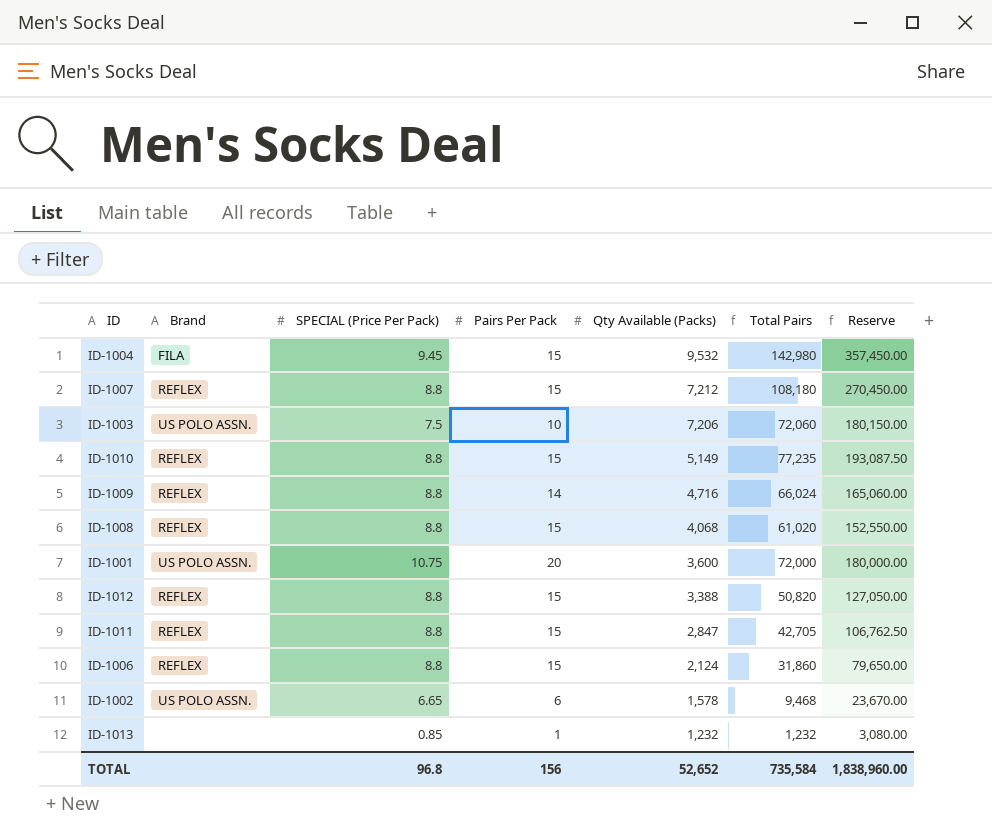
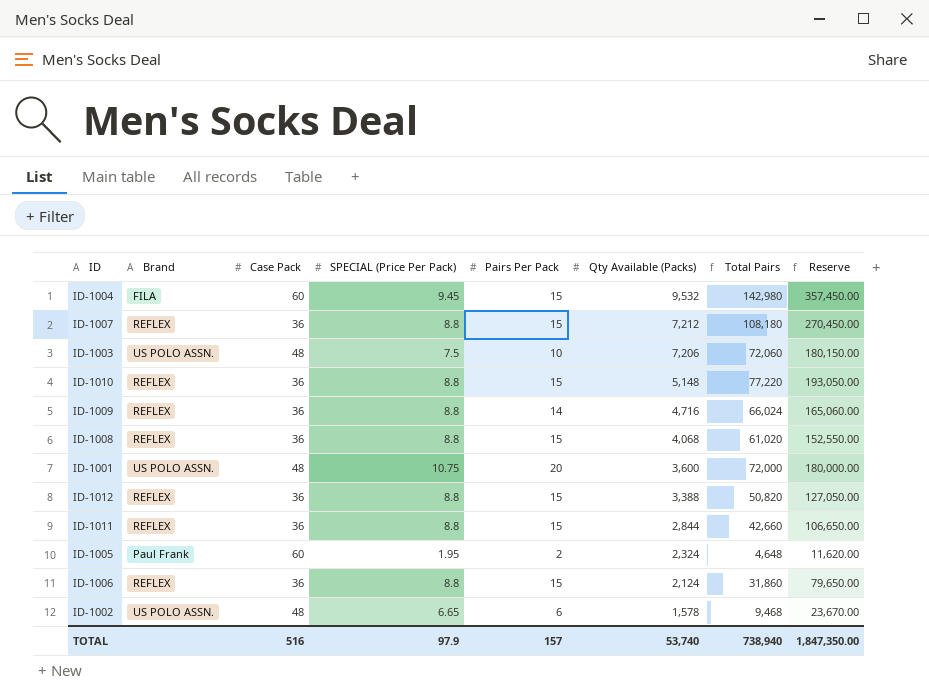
column Case Pack | position: none -> 3
row ID-1013: none | 0.85 | 1 | 1,232 | 1,232 | 3,080.00 -> none
ID-1010 | Qty Available (Packs): 5,149 -> 5,148
ID-1010 | Total Pairs: 77,235 -> 77,220
ID-1010 | Reserve: 193,087.50 -> 193,050.00
ID-1011 | Qty Available (Packs): 2,847 -> 2,844
ID-1011 | Total Pairs: 42,705 -> 42,660
ID-1011 | Reserve: 106,762.50 -> 106,650.00
row ID-1005: none -> Paul Frank | 60 | 1.95 | 2 | 2,324 | 4,648 | 11,620.00
TOTAL | SPECIAL (Price Per Pack): 96.8 -> 97.9
TOTAL | Pairs Per Pack: 156 -> 157
TOTAL | Qty Available (Packs): 52,652 -> 53,740
TOTAL | Total Pairs: 735,584 -> 738,940
TOTAL | Reserve: 1,838,960.00 -> 1,847,350.00

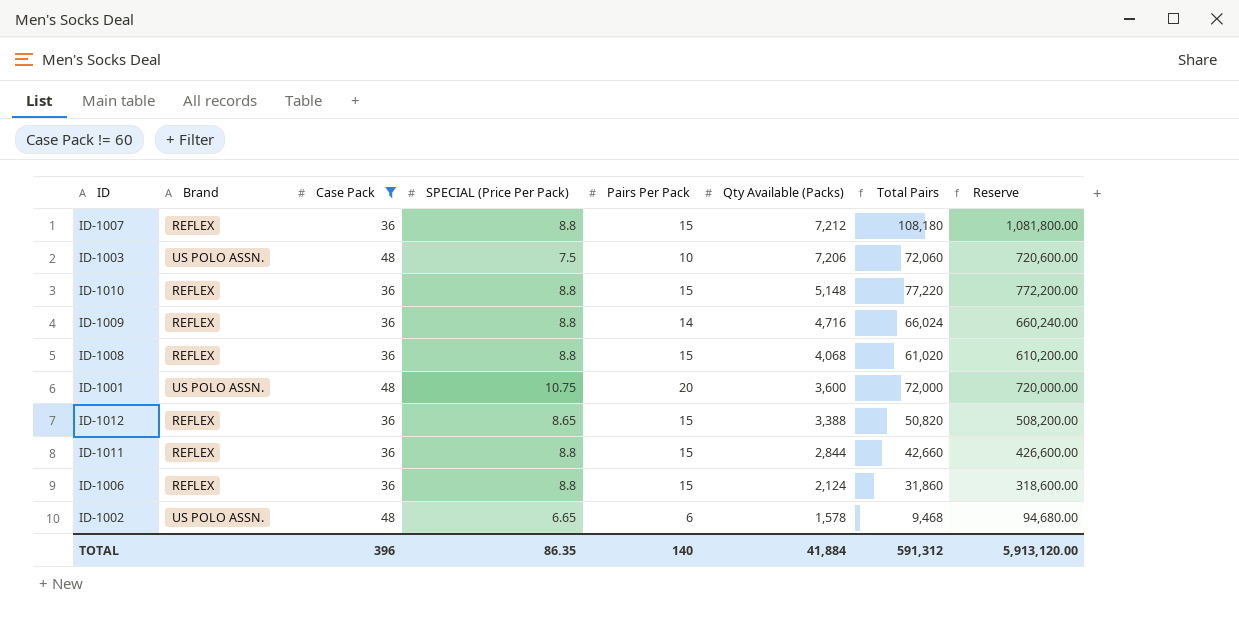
filter: none -> Case Pack != 60
column Reserve | formula: [Total Pairs] * 2.5 -> [Total Pairs] * 10
ID-1012 | SPECIAL (Price Per Pack): 8.8 -> 8.65
TOTAL | Case Pack: 516 -> 396
TOTAL | SPECIAL (Price Per Pack): 97.9 -> 86.35
TOTAL | Pairs Per Pack: 157 -> 140
TOTAL | Qty Available (Packs): 53,740 -> 41,884
TOTAL | Total Pairs: 738,940 -> 591,312
TOTAL | Reserve: 1,847,350.00 -> 5,913,120.00

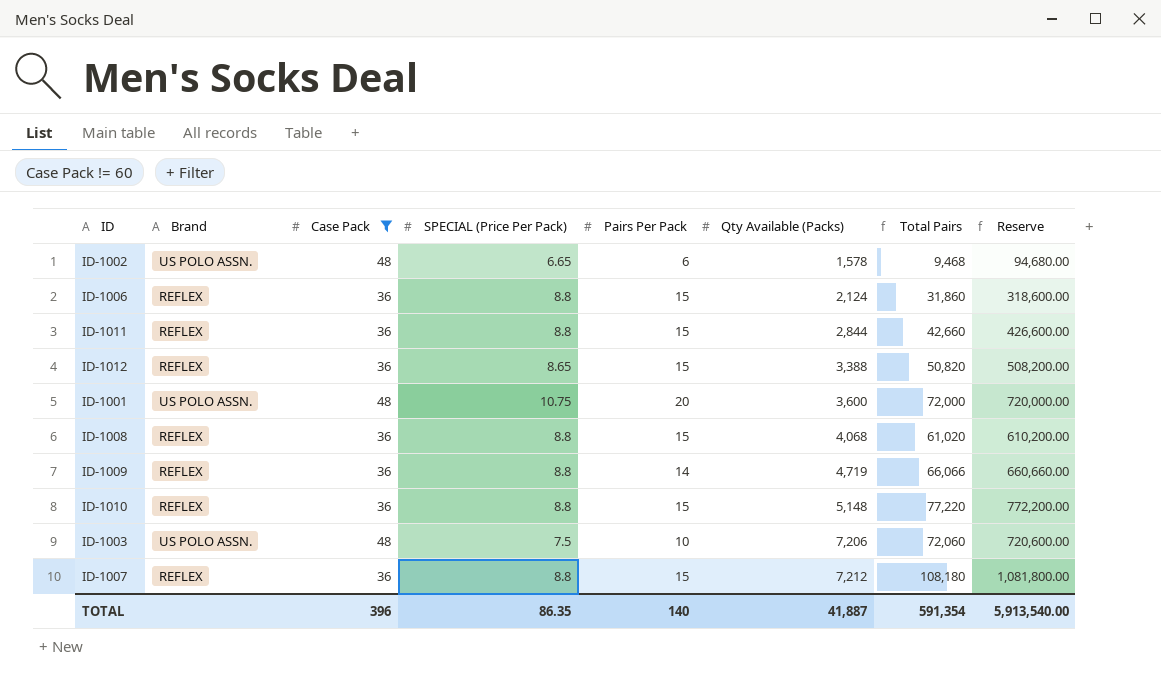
row order: Qty Available (Packs) descending -> Qty Available (Packs) ascending
ID-1009 | Qty Available (Packs): 4,716 -> 4,719
ID-1009 | Total Pairs: 66,024 -> 66,066
ID-1009 | Reserve: 660,240.00 -> 660,660.00
TOTAL | Qty Available (Packs): 41,884 -> 41,887
TOTAL | Total Pairs: 591,312 -> 591,354
TOTAL | Reserve: 5,913,120.00 -> 5,913,540.00

